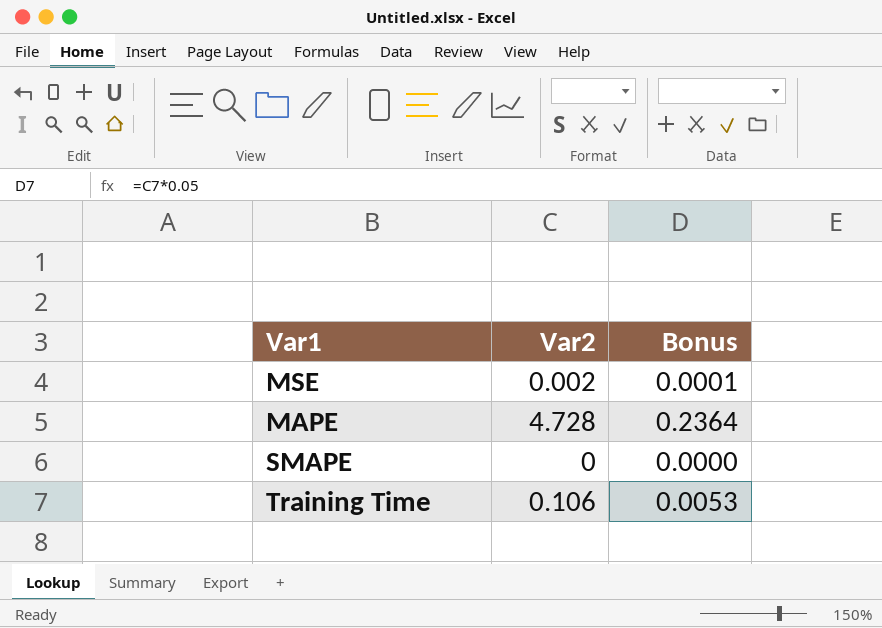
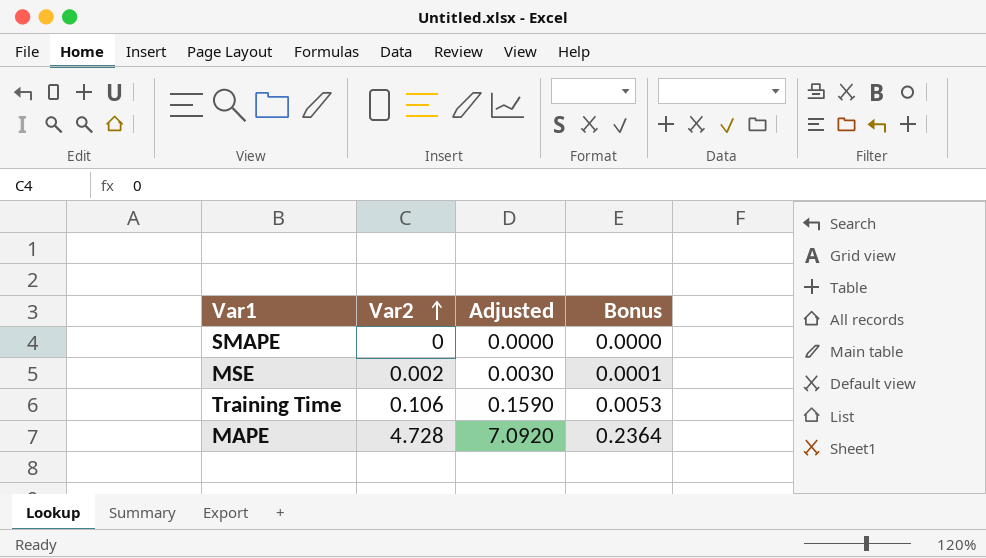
row order: none -> Var2 ascending
column Adjusted | formula: none -> [Var2] * 1.5

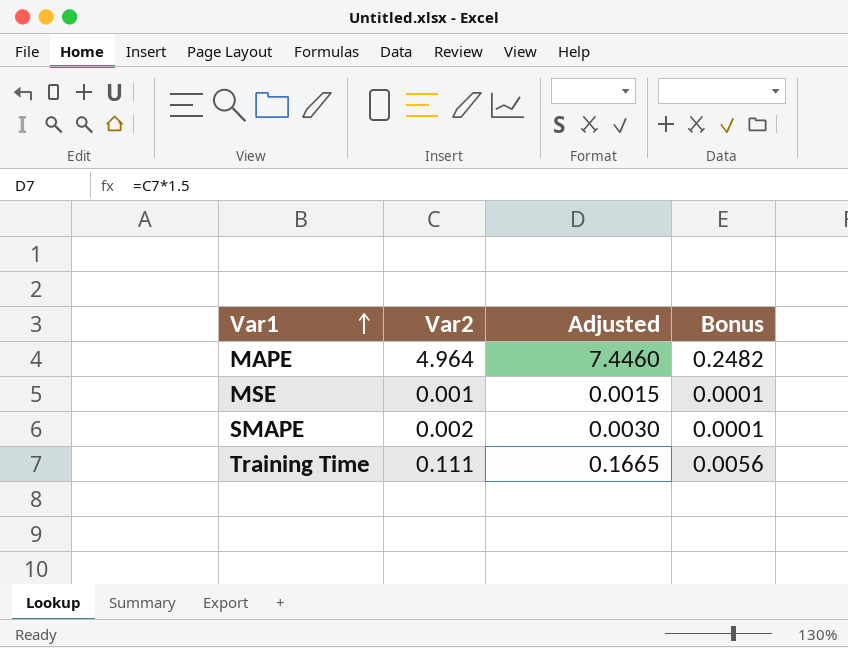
row order: Var2 ascending -> Var1 ascending
MAPE | Var2: 4.728 -> 4.964
MAPE | Adjusted: 7.0920 -> 7.4460
MAPE | Bonus: 0.2364 -> 0.2482
MSE | Var2: 0.002 -> 0.001
MSE | Adjusted: 0.0030 -> 0.0015
SMAPE | Var2: 0 -> 0.002
SMAPE | Adjusted: 0.0000 -> 0.0030
SMAPE | Bonus: 0.0000 -> 0.0001
Training Time | Var2: 0.106 -> 0.111
Training Time | Adjusted: 0.1590 -> 0.1665
Training Time | Bonus: 0.0053 -> 0.0056

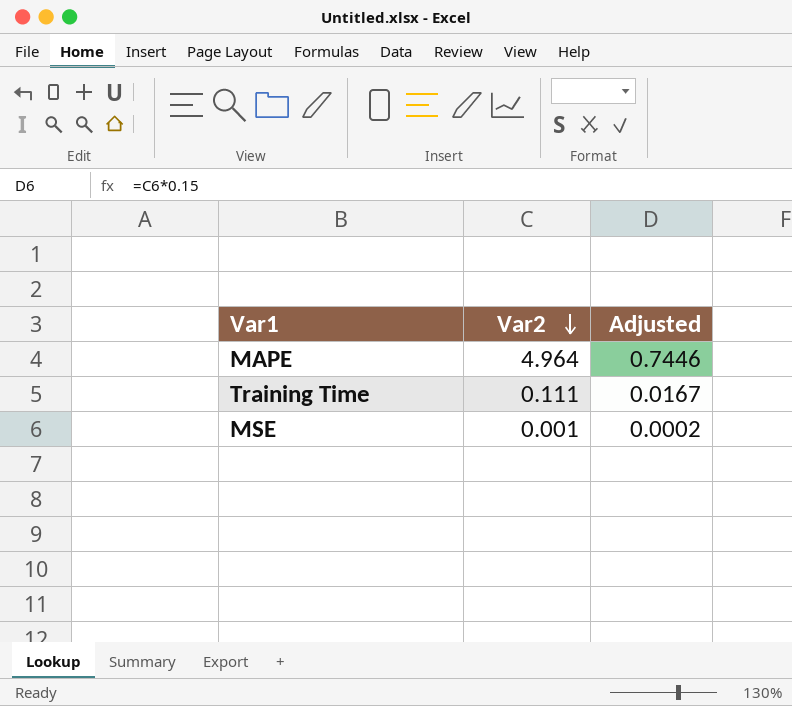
row order: Var1 ascending -> Var2 descending
column Bonus | formula: [Var2] * 0.05 -> none
column Adjusted | formula: [Var2] * 1.5 -> [Var2] * 0.15
row SMAPE: 0.002 | 0.0030 | 0.0001 -> none

